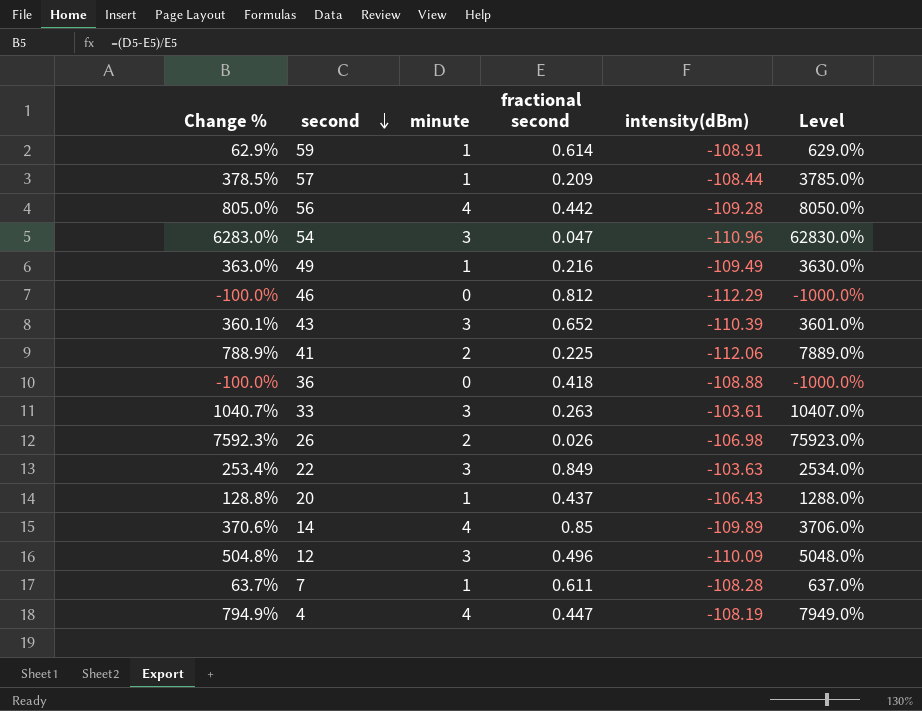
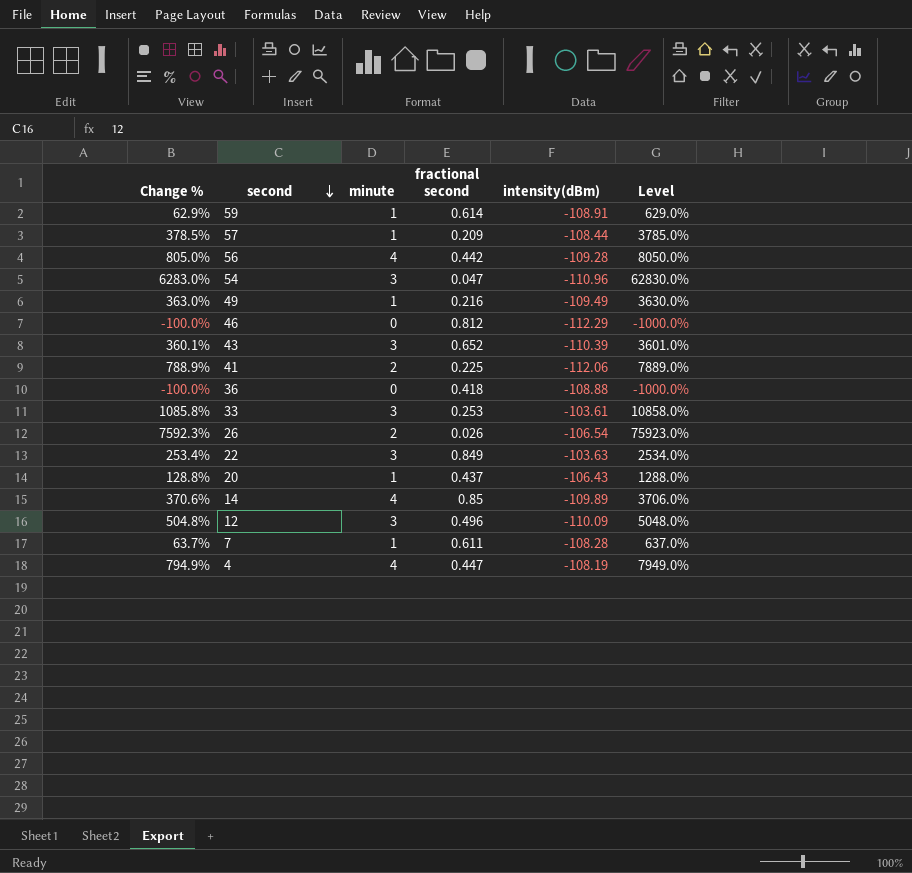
33 | Change %: 1040.7% -> 1085.8%
33 | fractional second: 0.263 -> 0.253
33 | Level: 10407.0% -> 10858.0%
26 | intensity(dBm): -106.98 -> -106.54

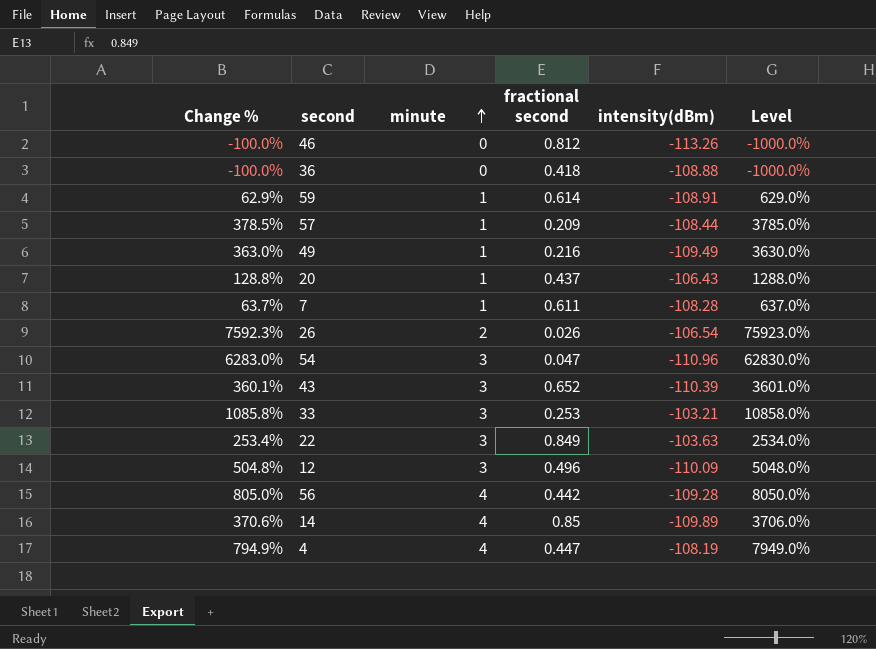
row order: second descending -> minute ascending
row 41: 788.9% | 2 | 0.225 | -112.06 | 7889.0% -> none
46 | intensity(dBm): -112.29 -> -113.26
33 | intensity(dBm): -103.61 -> -103.21

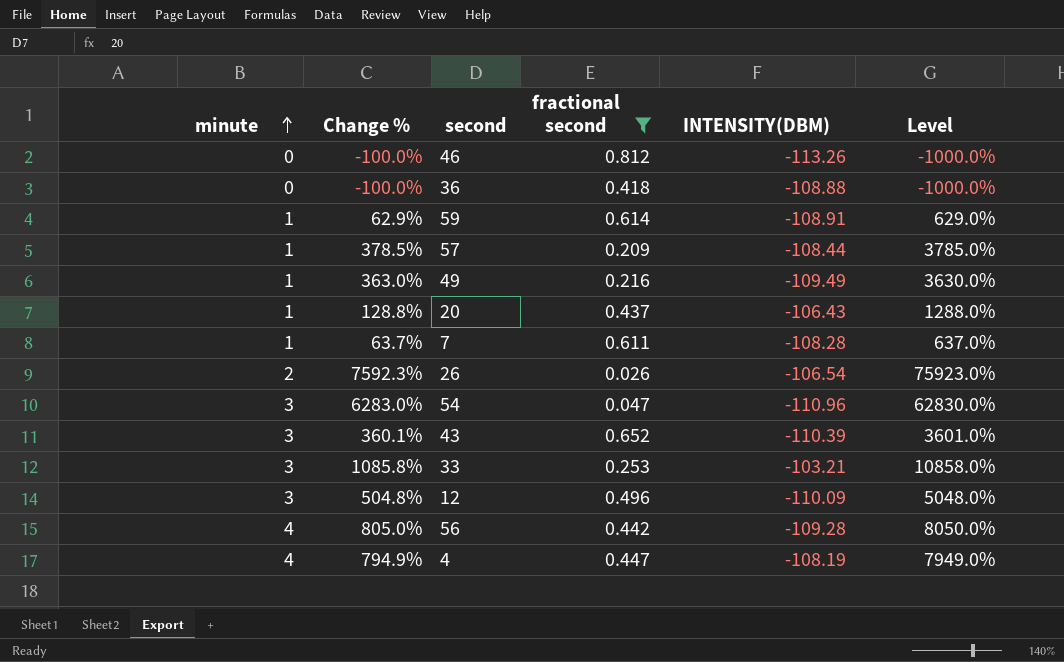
filter: none -> fractional second <= 0.812
column minute | position: 3 -> 1
column name: intensity(dBm) -> INTENSITY(DBM)

